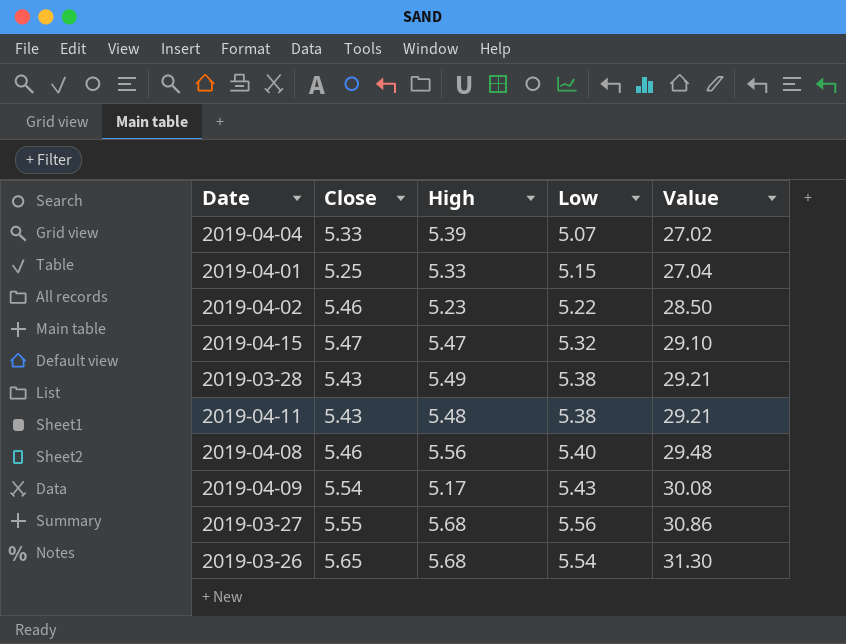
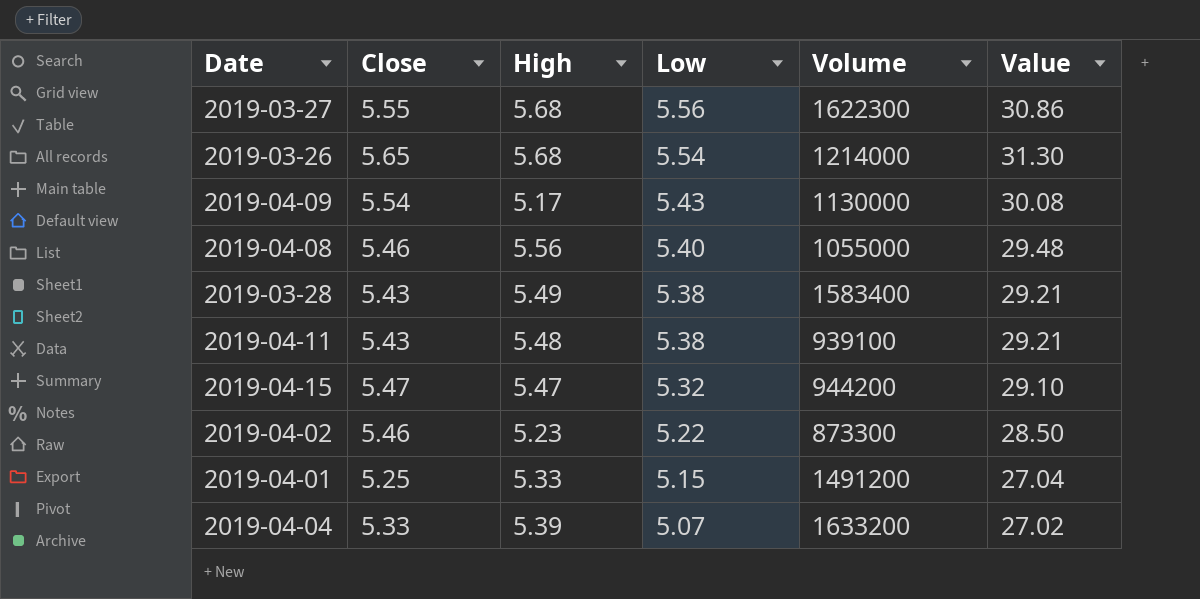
row order: Value ascending -> Low descending
column Volume | position: none -> 5

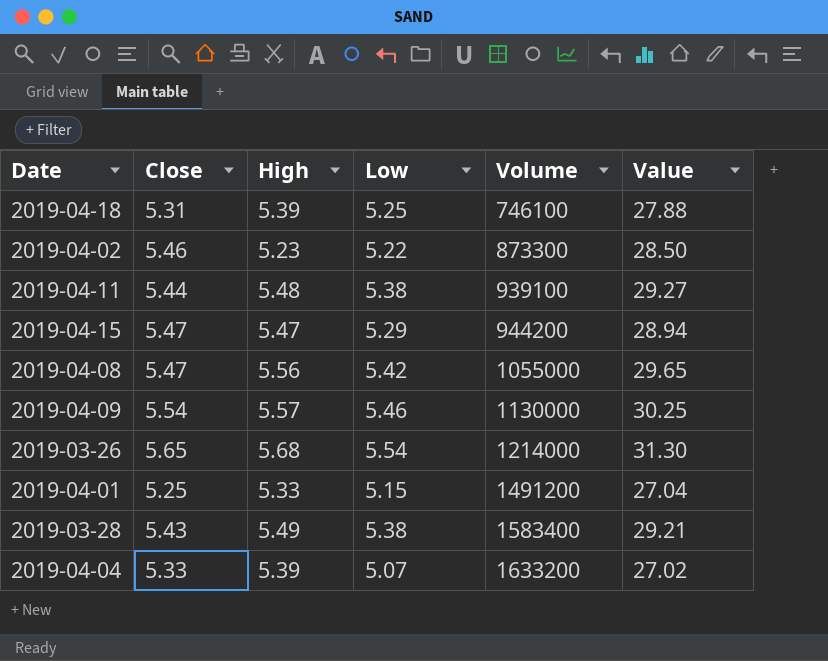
row order: Low descending -> Volume ascending
row 2019-03-27: 5.55 | 5.68 | 5.56 | 1622300 | 30.86 -> none
row 2019-04-18: none -> 5.31 | 5.39 | 5.25 | 746100 | 27.88
2019-04-11 | Close: 5.43 -> 5.44
2019-04-11 | Value: 29.21 -> 29.27
2019-04-15 | Low: 5.32 -> 5.29
2019-04-15 | Value: 29.10 -> 28.94
2019-04-08 | Close: 5.46 -> 5.47
2019-04-08 | Low: 5.40 -> 5.42
2019-04-08 | Value: 29.48 -> 29.65
2019-04-09 | High: 5.17 -> 5.57
2019-04-09 | Low: 5.43 -> 5.46
2019-04-09 | Value: 30.08 -> 30.25

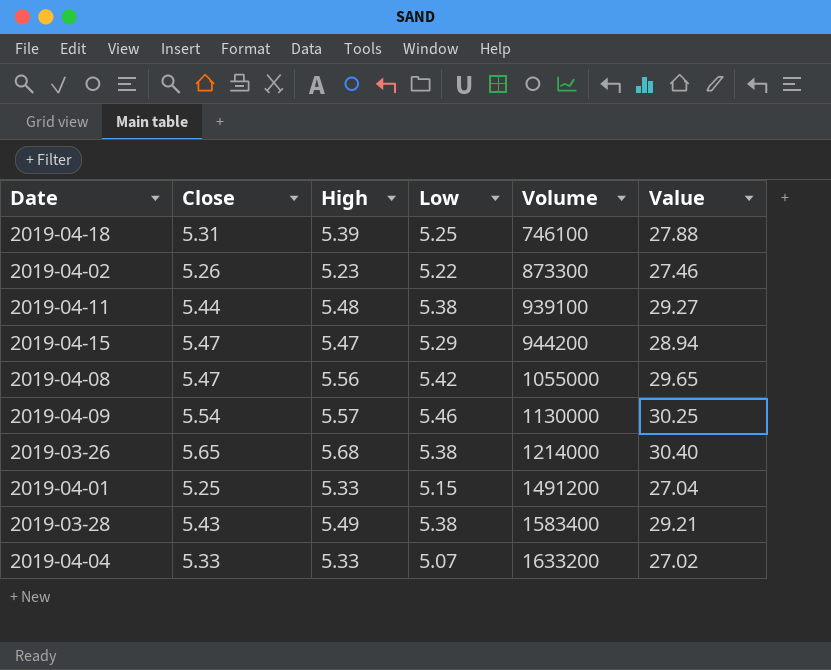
2019-04-02 | Close: 5.46 -> 5.26
2019-04-02 | Value: 28.50 -> 27.46
2019-03-26 | Low: 5.54 -> 5.38
2019-03-26 | Value: 31.30 -> 30.40
2019-04-04 | High: 5.39 -> 5.33

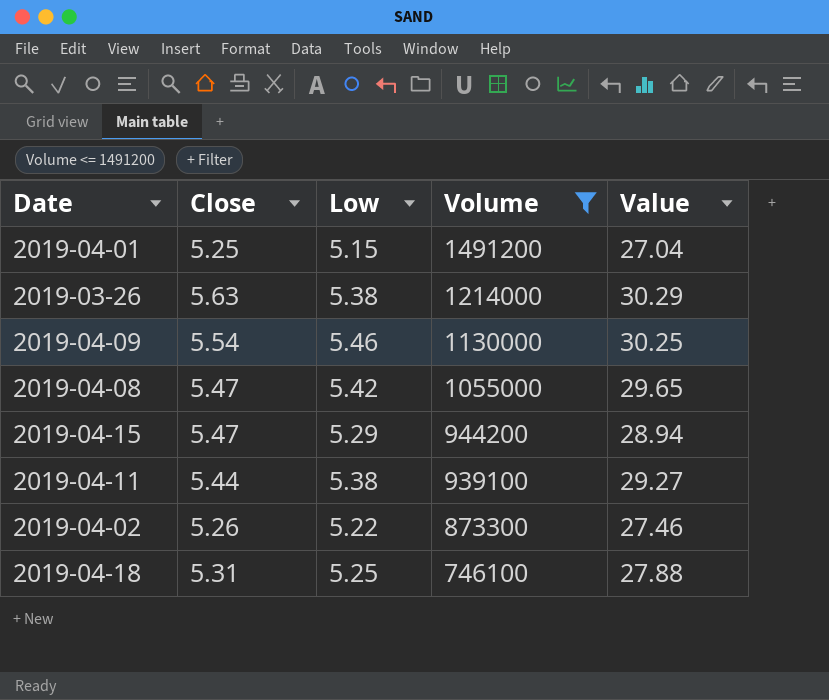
filter: none -> Volume <= 1491200
row order: Volume ascending -> Volume descending
column High | position: 3 -> none
2019-03-26 | Close: 5.65 -> 5.63
2019-03-26 | Value: 30.40 -> 30.29

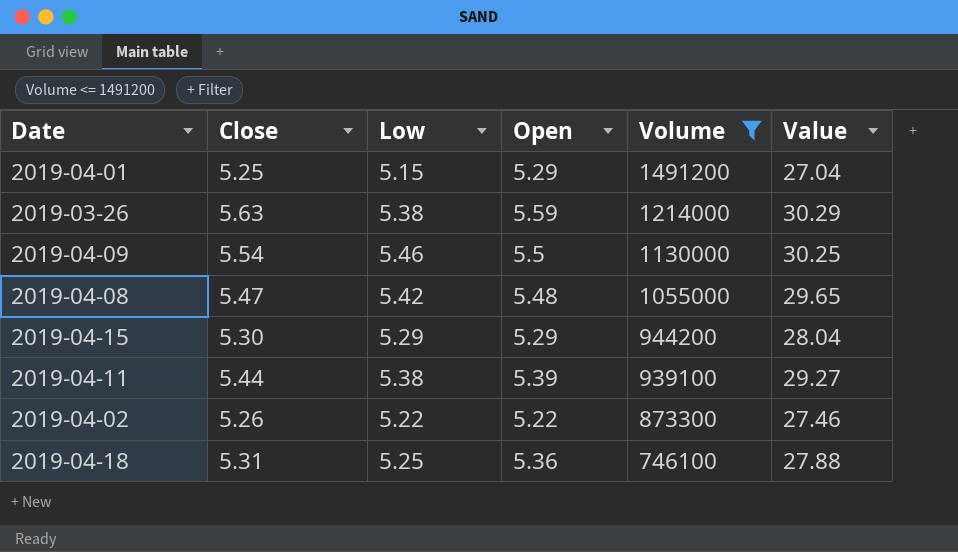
column Open | position: none -> 4
2019-04-15 | Close: 5.47 -> 5.30
2019-04-15 | Value: 28.94 -> 28.04

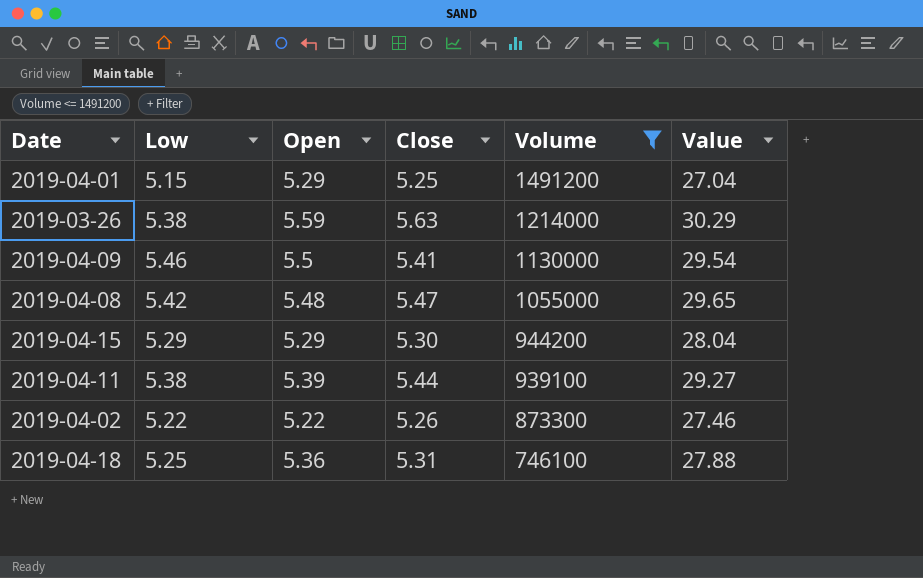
column Close | position: 2 -> 4
2019-04-09 | Close: 5.54 -> 5.41
2019-04-09 | Value: 30.25 -> 29.54

